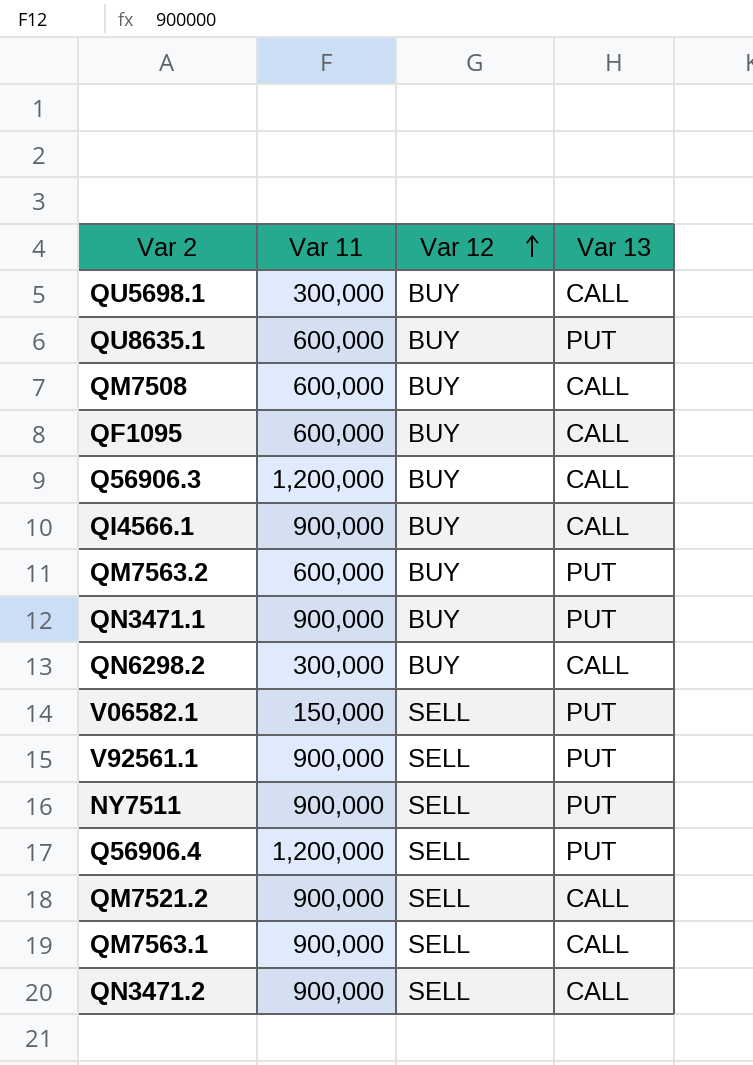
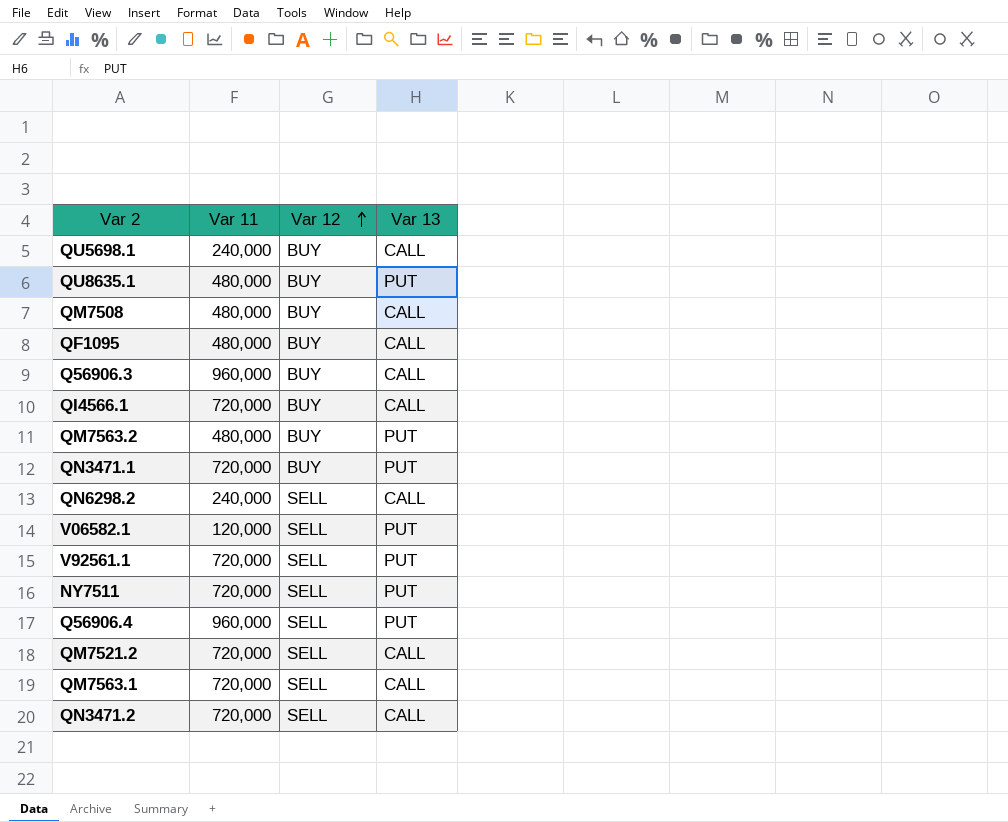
QU5698.1 | Var 11: 300,000 -> 240,000
QU8635.1 | Var 11: 600,000 -> 480,000
QM7508 | Var 11: 600,000 -> 480,000
QF1095 | Var 11: 600,000 -> 480,000
Q56906.3 | Var 11: 1,200,000 -> 960,000
QI4566.1 | Var 11: 900,000 -> 720,000
QM7563.2 | Var 11: 600,000 -> 480,000
QN3471.1 | Var 11: 900,000 -> 720,000
QN6298.2 | Var 11: 300,000 -> 240,000
QN6298.2 | Var 12: BUY -> SELL
V06582.1 | Var 11: 150,000 -> 120,000
V92561.1 | Var 11: 900,000 -> 720,000
NY7511 | Var 11: 900,000 -> 720,000
Q56906.4 | Var 11: 1,200,000 -> 960,000
QM7521.2 | Var 11: 900,000 -> 720,000
QM7563.1 | Var 11: 900,000 -> 720,000
QN3471.2 | Var 11: 900,000 -> 720,000

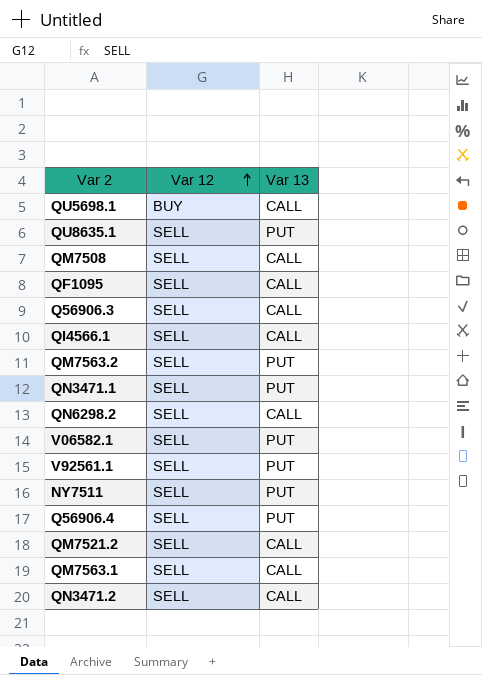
column Var 11 | position: 2 -> none
QU8635.1 | Var 12: BUY -> SELL
QM7508 | Var 12: BUY -> SELL
QF1095 | Var 12: BUY -> SELL
Q56906.3 | Var 12: BUY -> SELL
QI4566.1 | Var 12: BUY -> SELL
QM7563.2 | Var 12: BUY -> SELL
QN3471.1 | Var 12: BUY -> SELL

